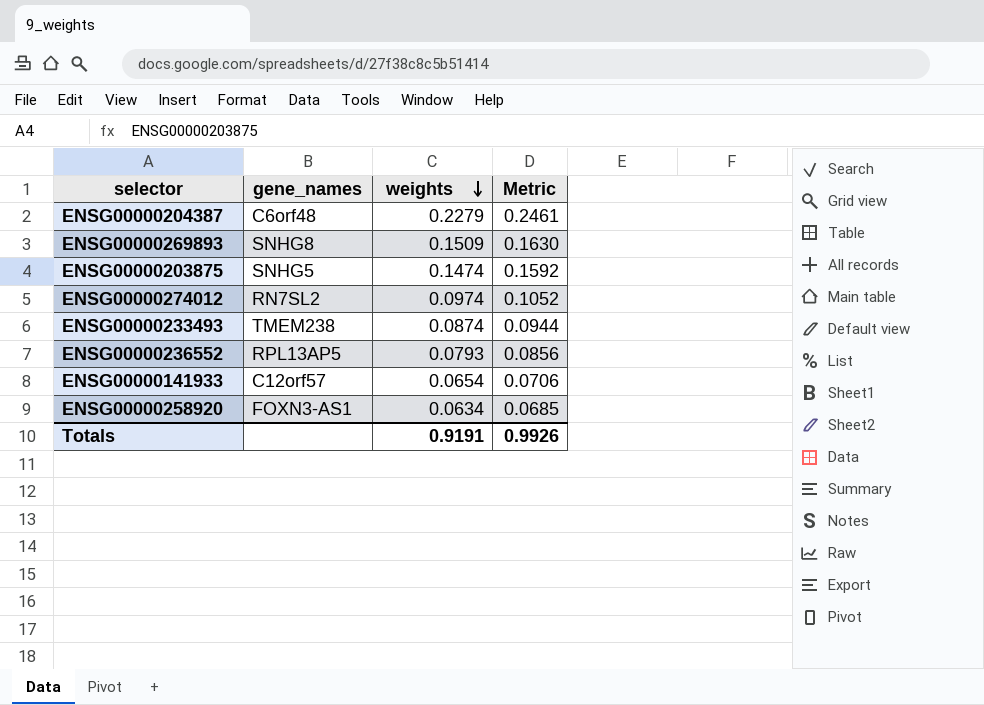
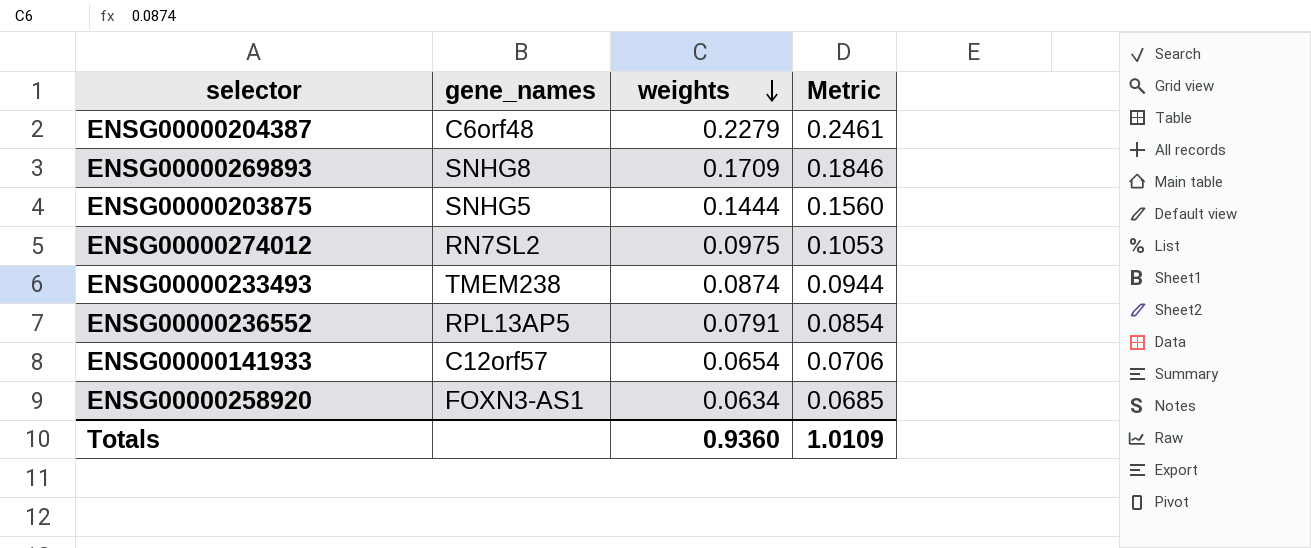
ENSG00000269893 | weights: 0.1509 -> 0.1709
ENSG00000269893 | Metric: 0.1630 -> 0.1846
ENSG00000203875 | weights: 0.1474 -> 0.1444
ENSG00000203875 | Metric: 0.1592 -> 0.1560
ENSG00000274012 | weights: 0.0974 -> 0.0975
ENSG00000274012 | Metric: 0.1052 -> 0.1053
ENSG00000236552 | weights: 0.0793 -> 0.0791
ENSG00000236552 | Metric: 0.0856 -> 0.0854
Totals | weights: 0.9191 -> 0.9360
Totals | Metric: 0.9926 -> 1.0109

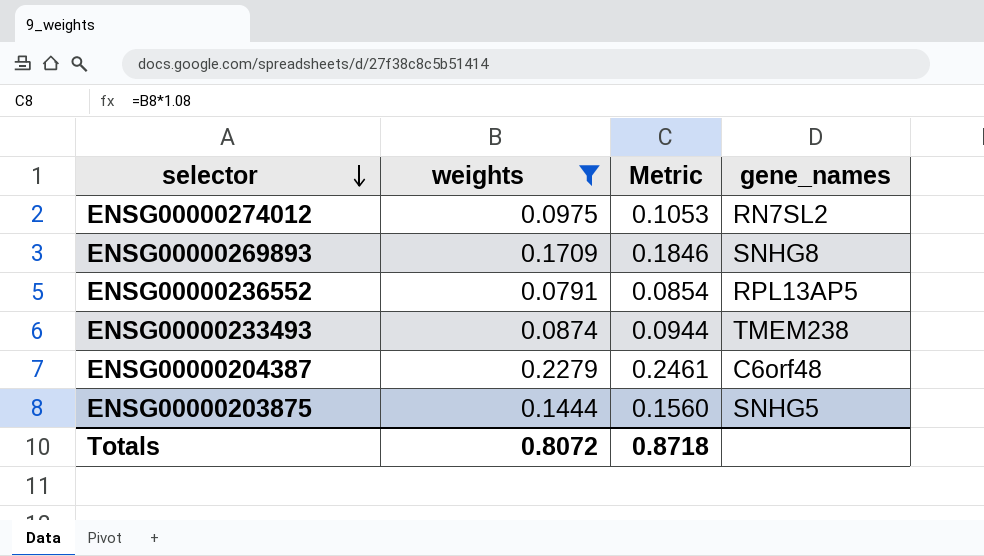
filter: none -> weights >= 0.0791
row order: weights descending -> selector descending
column gene_names | position: 2 -> 4
Totals | weights: 0.9360 -> 0.8072
Totals | Metric: 1.0109 -> 0.8718

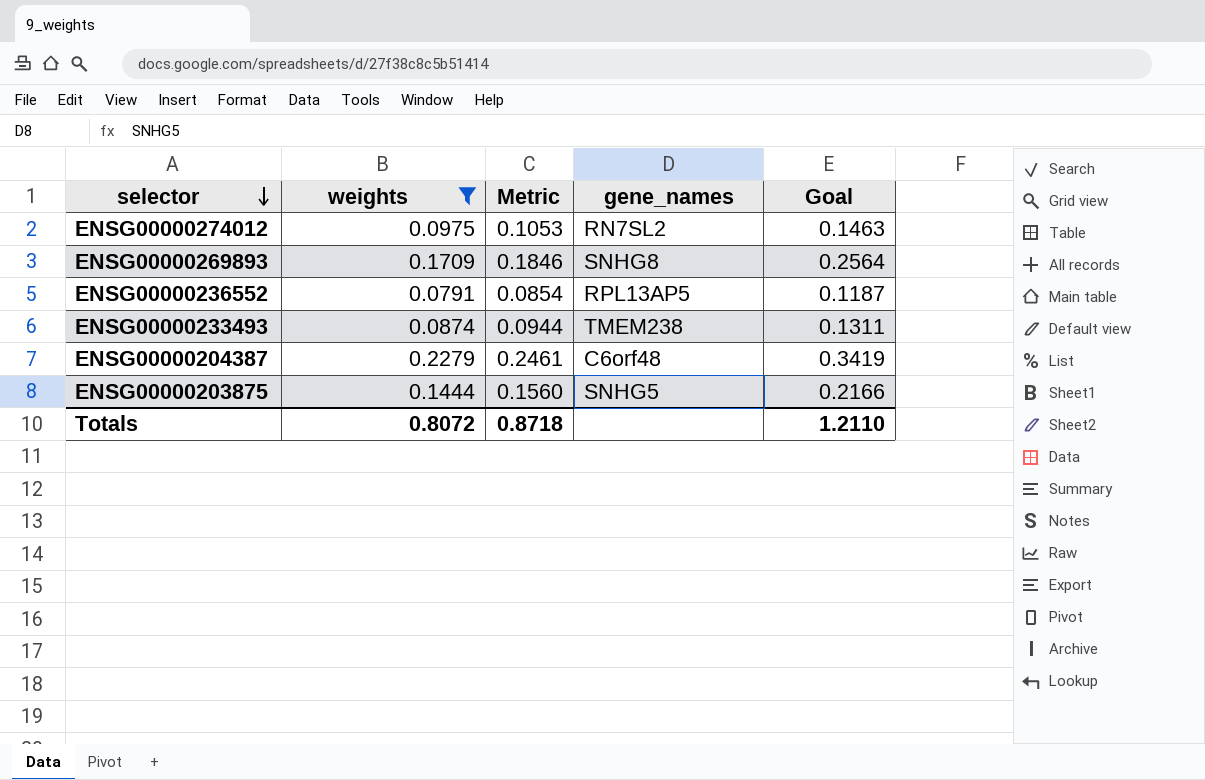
column Goal | formula: none -> [weights] * 1.5

